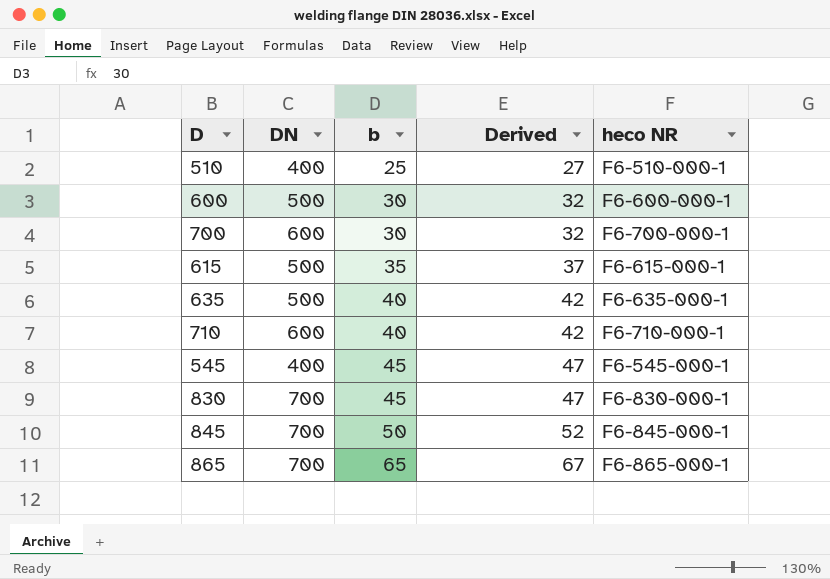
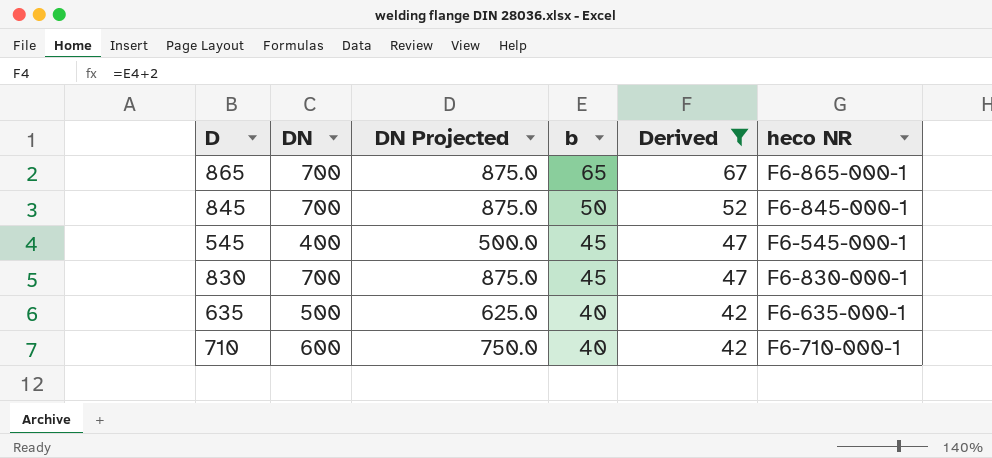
filter: none -> Derived >= 42
row order: b ascending -> b descending
column DN Projected | formula: none -> [DN] * 1.25

